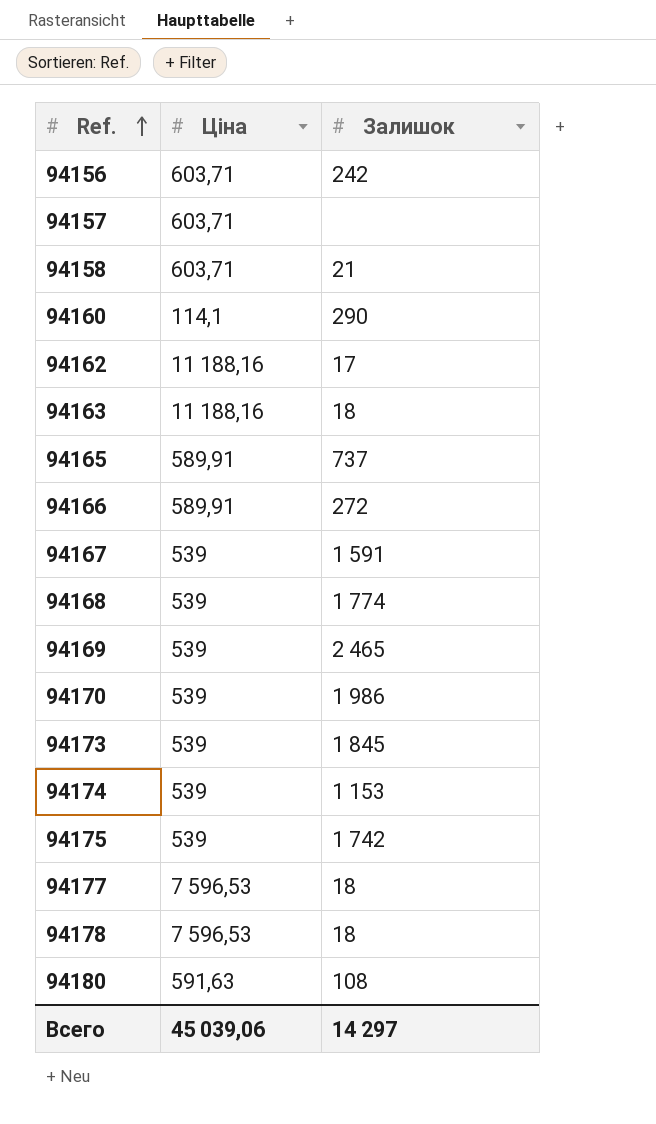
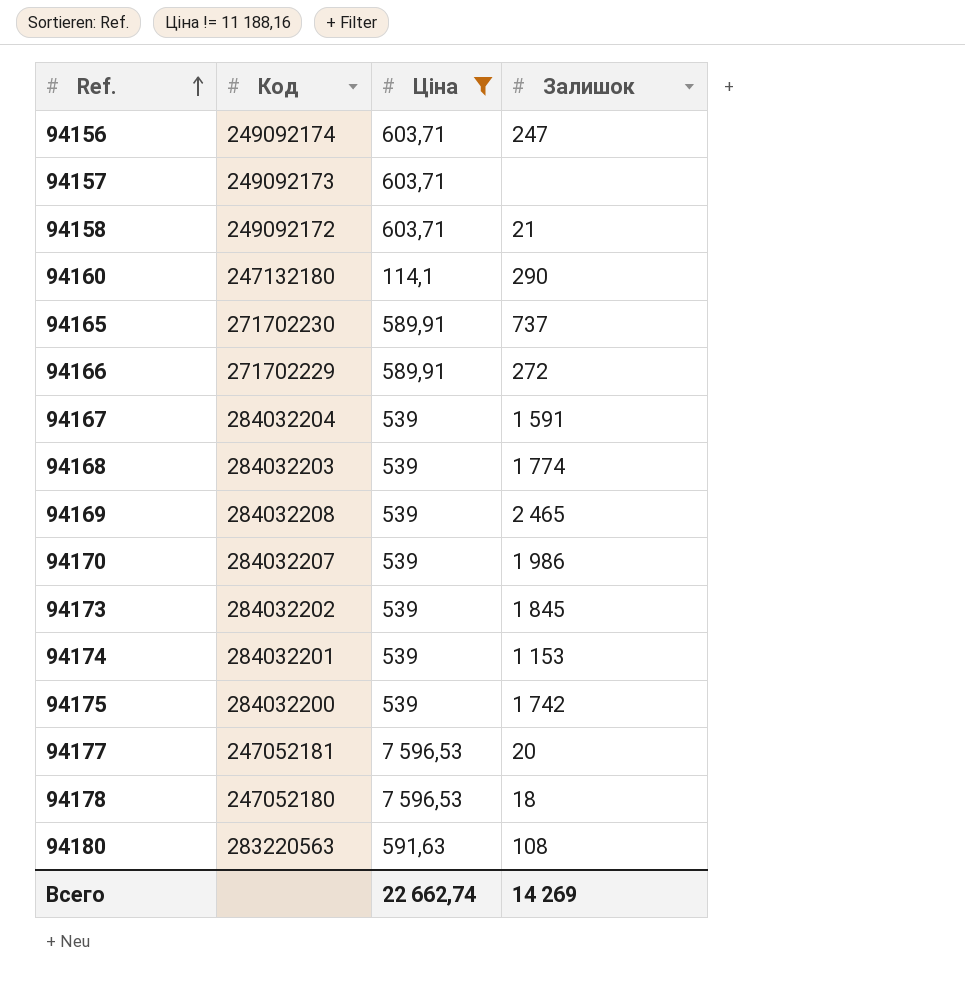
filter: none -> Ціна != 11 188,16
column Код | position: none -> 2
94156 | Залишок: 242 -> 247
94177 | Залишок: 18 -> 20
Всего | Ціна: 45 039,06 -> 22 662,74
Всего | Залишок: 14 297 -> 14 269

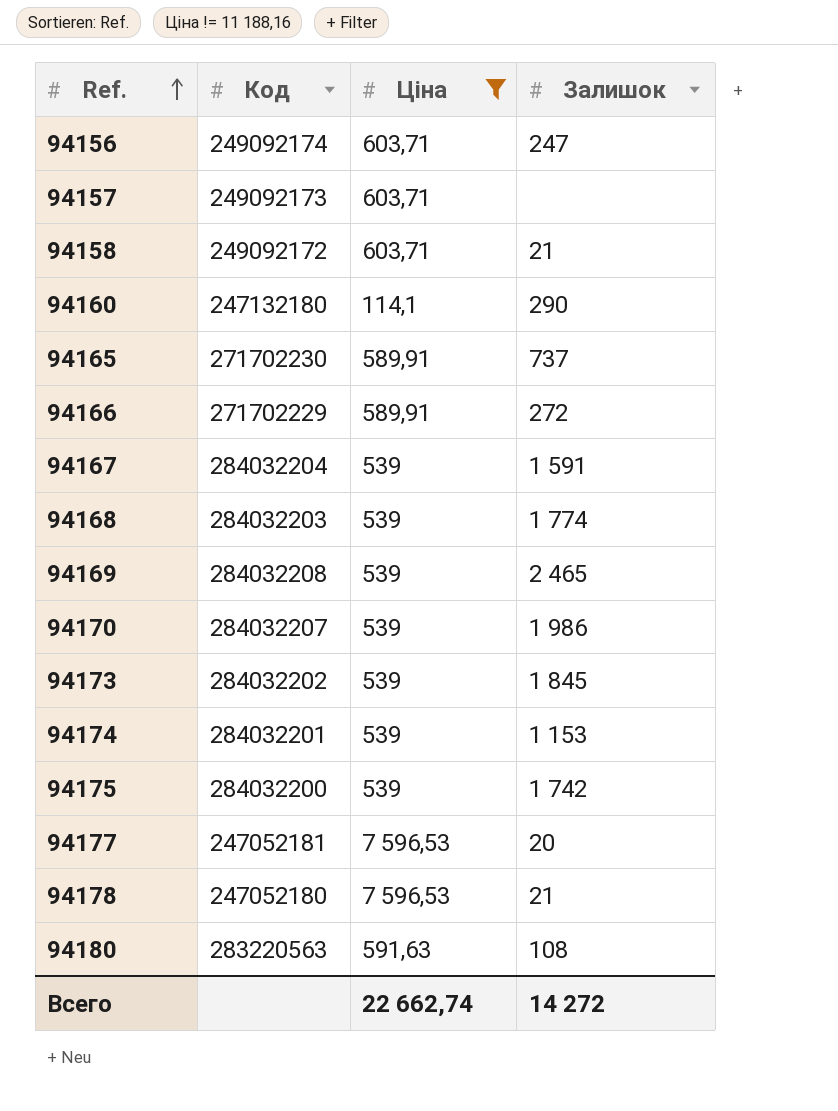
94178 | Залишок: 18 -> 21
Всего | Залишок: 14 269 -> 14 272

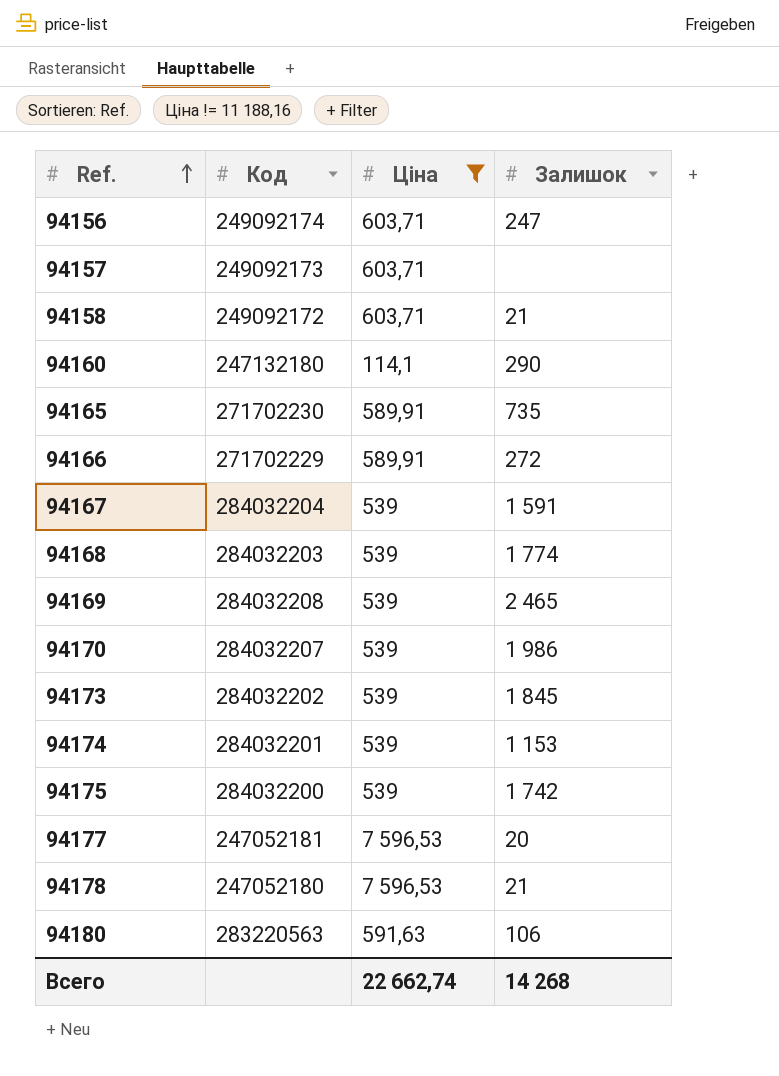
94165 | Залишок: 737 -> 735
94180 | Залишок: 108 -> 106
Всего | Залишок: 14 272 -> 14 268

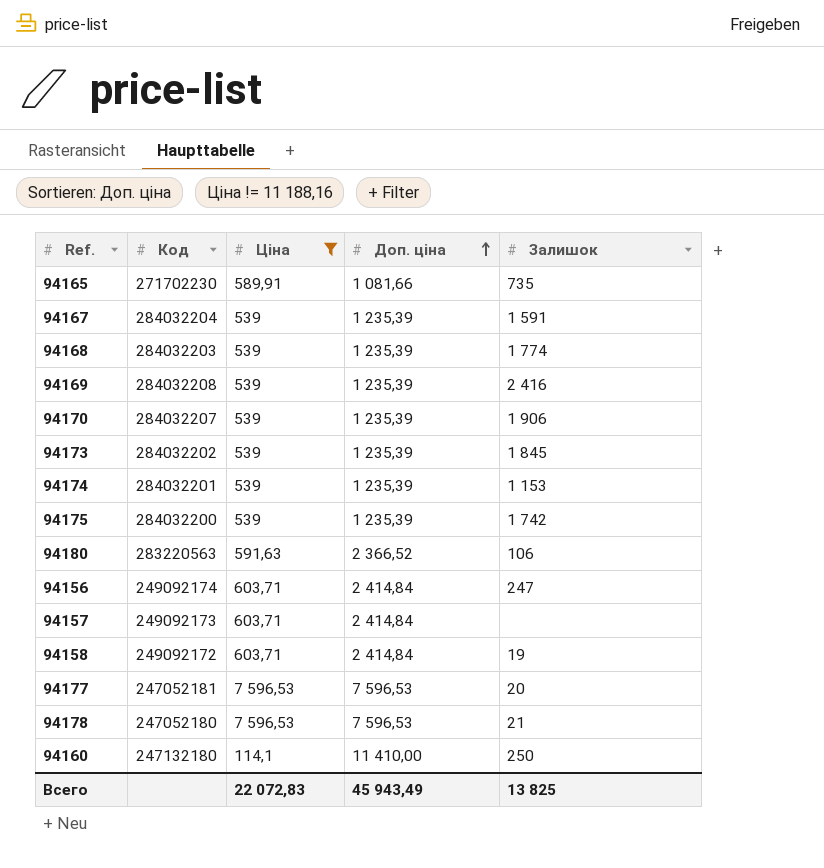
row order: Ref. ascending -> Доп. ціна ascending
column Доп. ціна | position: none -> 4
row 94166: 271702229 | 589,91 | 272 -> none
94169 | Залишок: 2 465 -> 2 416
94170 | Залишок: 1 986 -> 1 906
94158 | Залишок: 21 -> 19
94160 | Залишок: 290 -> 250
Всего | Ціна: 22 662,74 -> 22 072,83
Всего | Залишок: 14 268 -> 13 825

